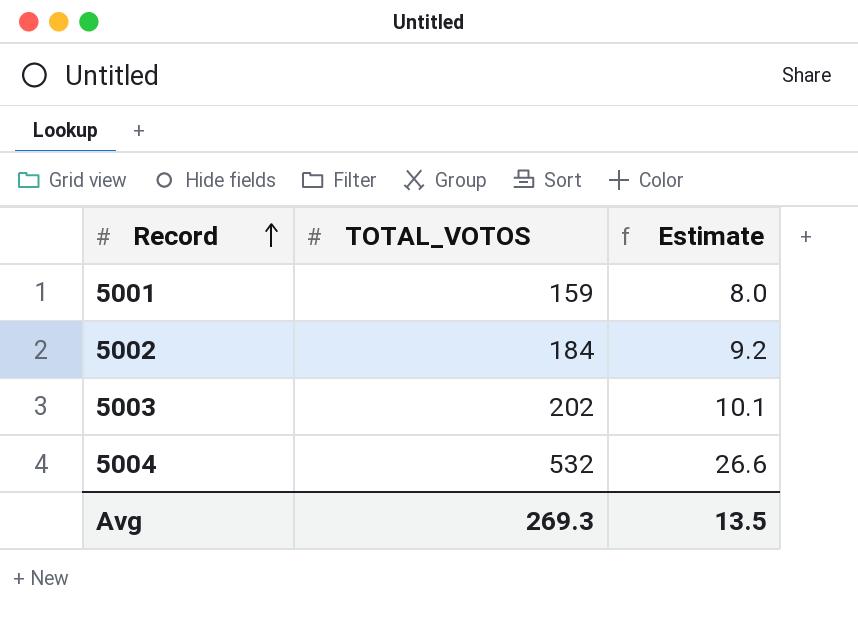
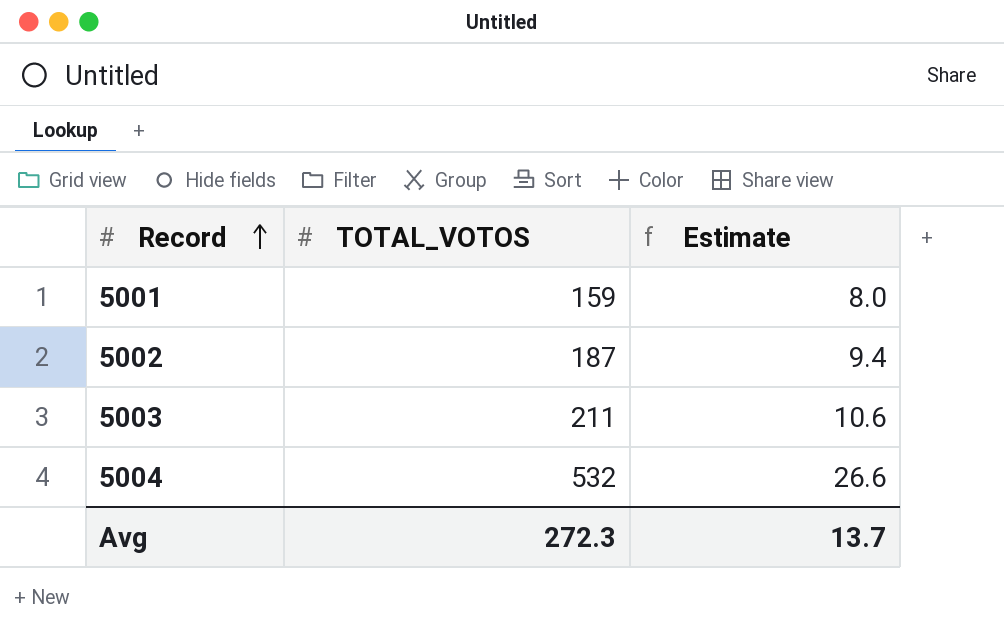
5002 | TOTAL_VOTOS: 184 -> 187
5002 | Estimate: 9.2 -> 9.4
5003 | TOTAL_VOTOS: 202 -> 211
5003 | Estimate: 10.1 -> 10.6
Avg | TOTAL_VOTOS: 269.3 -> 272.3
Avg | Estimate: 13.5 -> 13.7

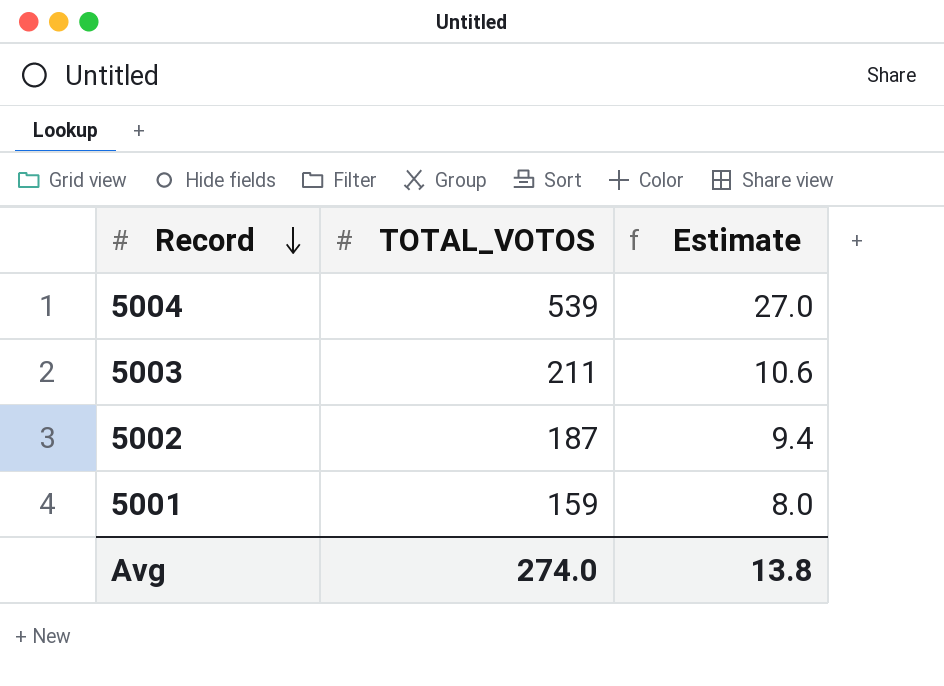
row order: Record ascending -> Record descending
5004 | TOTAL_VOTOS: 532 -> 539
5004 | Estimate: 26.6 -> 27.0
Avg | TOTAL_VOTOS: 272.3 -> 274.0
Avg | Estimate: 13.7 -> 13.8

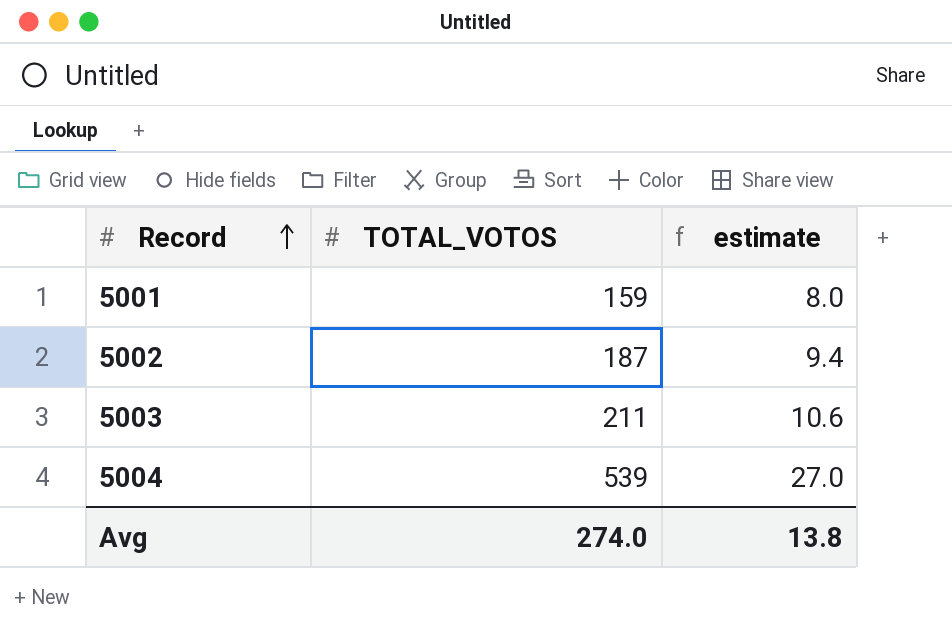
row order: Record descending -> Record ascending
column name: Estimate -> estimate

